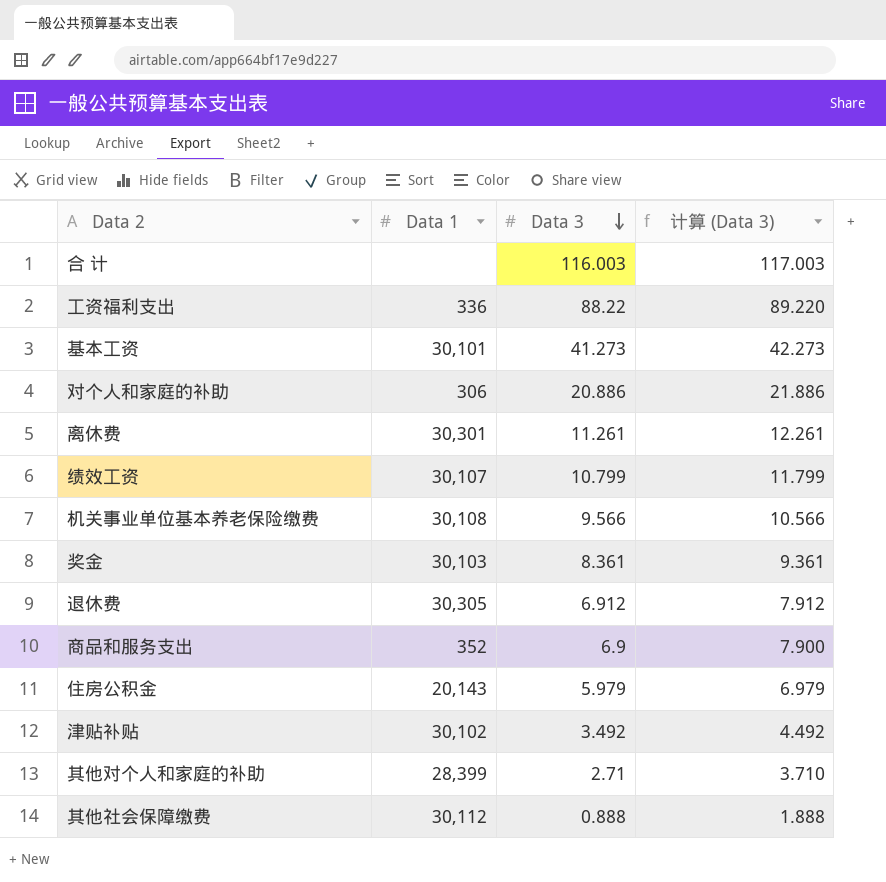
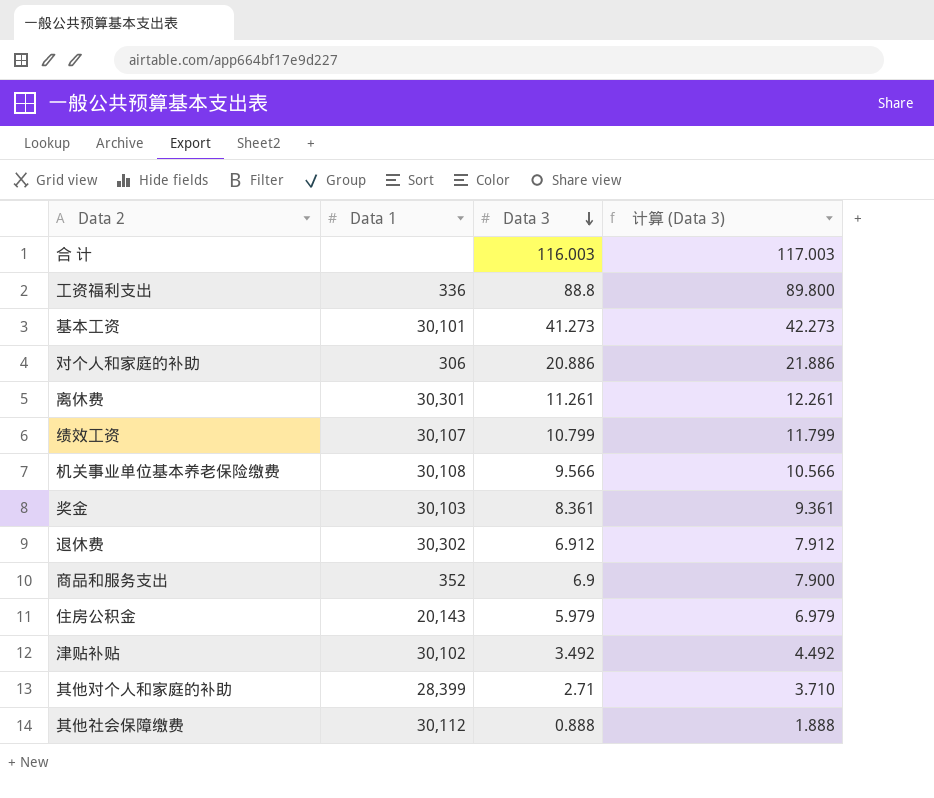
工资福利支出 | Data 3: 88.22 -> 88.8
工资福利支出 | 计算 (Data 3): 89.220 -> 89.800
退休费 | Data 1: 30,305 -> 30,302

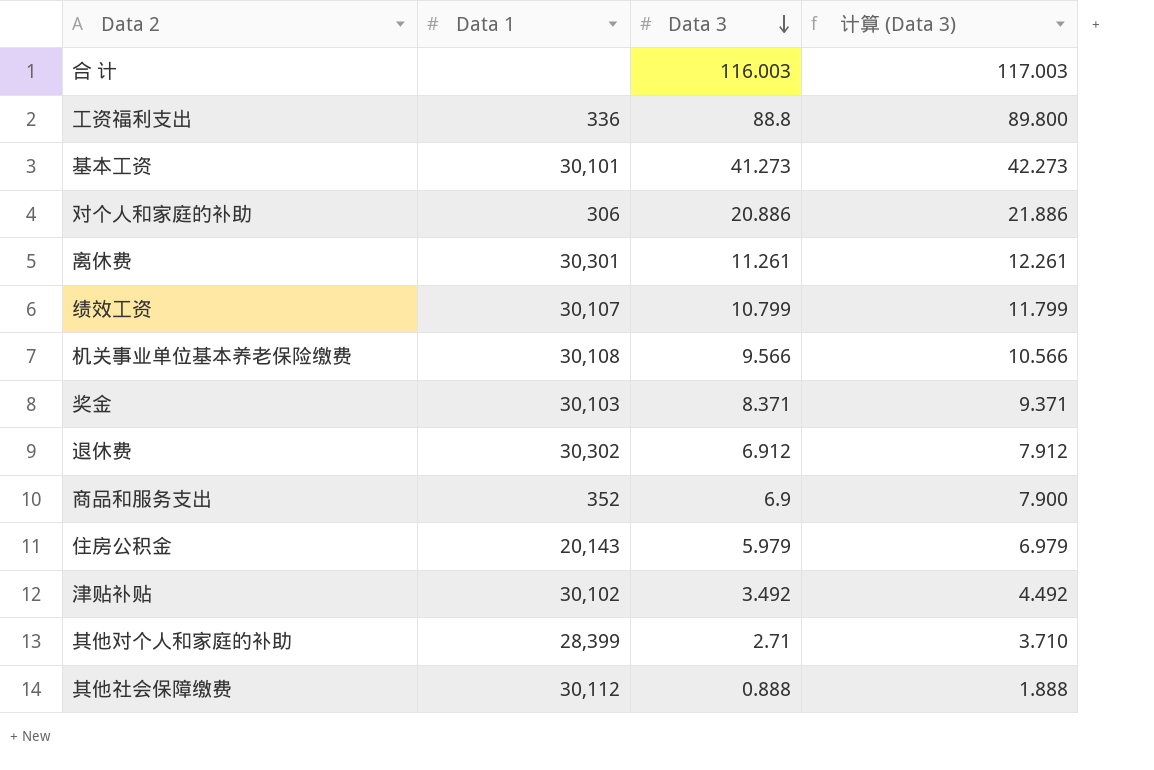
奖金 | Data 3: 8.361 -> 8.371
奖金 | 计算 (Data 3): 9.361 -> 9.371

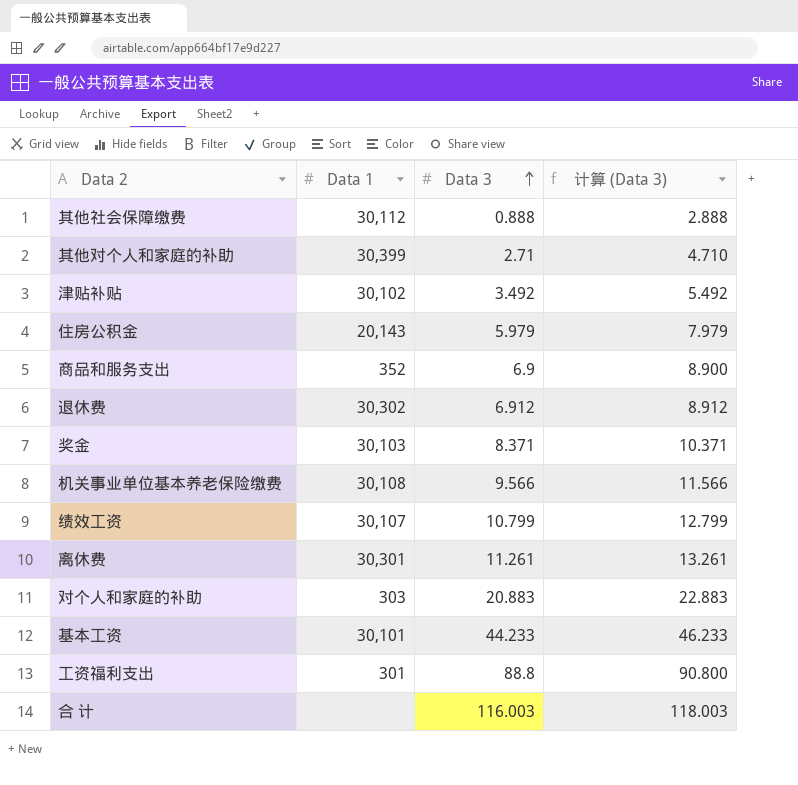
row order: Data 3 descending -> Data 3 ascending
column 计算 (Data 3) | formula: [Data 3] + 1 -> [Data 3] + 2
其他对个人和家庭的补助 | Data 1: 28,399 -> 30,399
对个人和家庭的补助 | Data 1: 306 -> 303
对个人和家庭的补助 | Data 3: 20.886 -> 20.883
基本工资 | Data 3: 41.273 -> 44.233
工资福利支出 | Data 1: 336 -> 301

